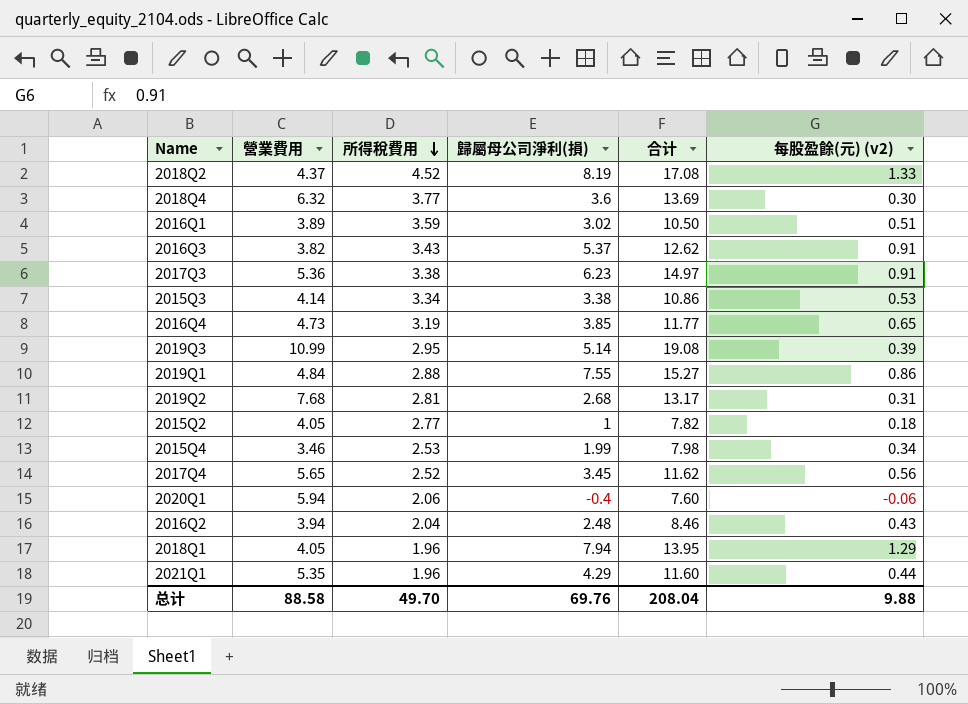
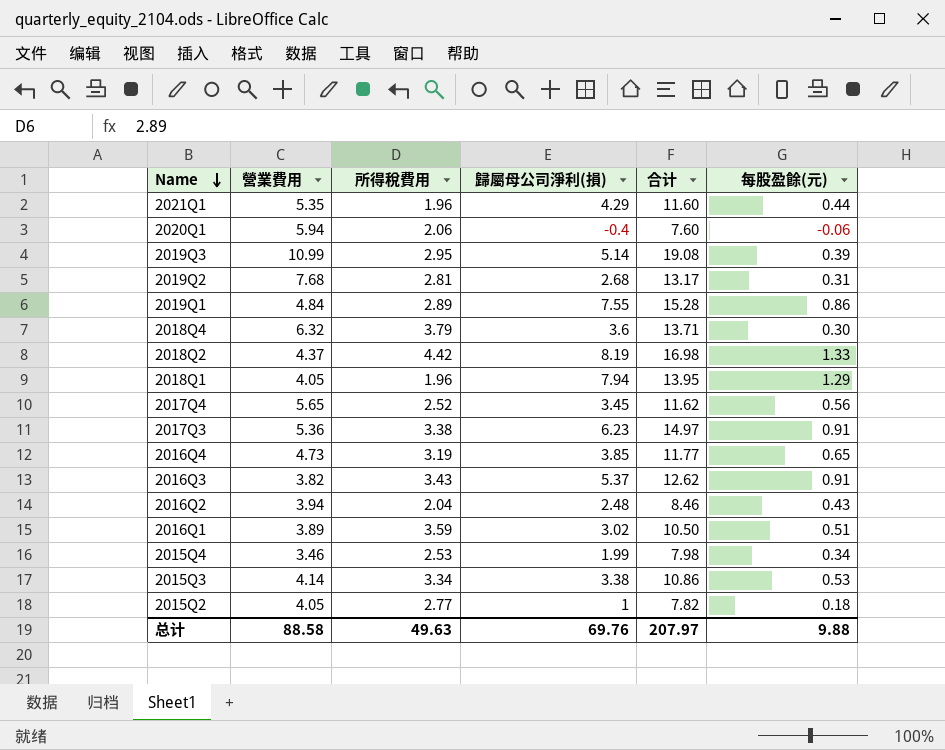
row order: 所得稅費用 descending -> Name descending
column name: 每股盈餘(元) (v2) -> 每股盈餘(元)
2019Q1 | 所得稅費用: 2.88 -> 2.89
2019Q1 | 合计: 15.27 -> 15.28
2018Q4 | 所得稅費用: 3.77 -> 3.79
2018Q4 | 合计: 13.69 -> 13.71
2018Q2 | 所得稅費用: 4.52 -> 4.42
2018Q2 | 合计: 17.08 -> 16.98
总计 | 所得稅費用: 49.70 -> 49.63
总计 | 合计: 208.04 -> 207.97

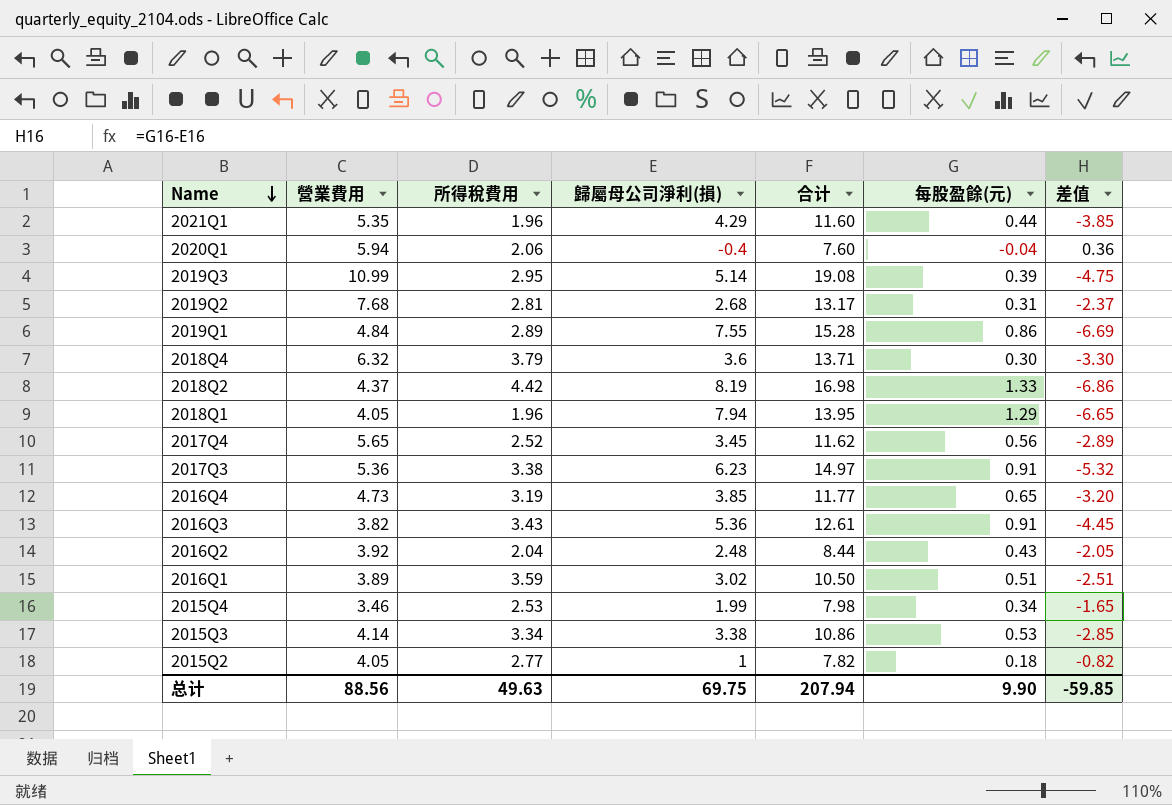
column 差值 | formula: none -> [每股盈餘(元)] - [歸屬母公司淨利(損)]
2020Q1 | 每股盈餘(元): -0.06 -> -0.04
2016Q3 | 歸屬母公司淨利(損): 5.37 -> 5.36
2016Q3 | 合计: 12.62 -> 12.61
2016Q2 | 營業費用: 3.94 -> 3.92
2016Q2 | 合计: 8.46 -> 8.44
总计 | 營業費用: 88.58 -> 88.56
总计 | 歸屬母公司淨利(損): 69.76 -> 69.75
总计 | 合计: 207.97 -> 207.94
总计 | 每股盈餘(元): 9.88 -> 9.90

